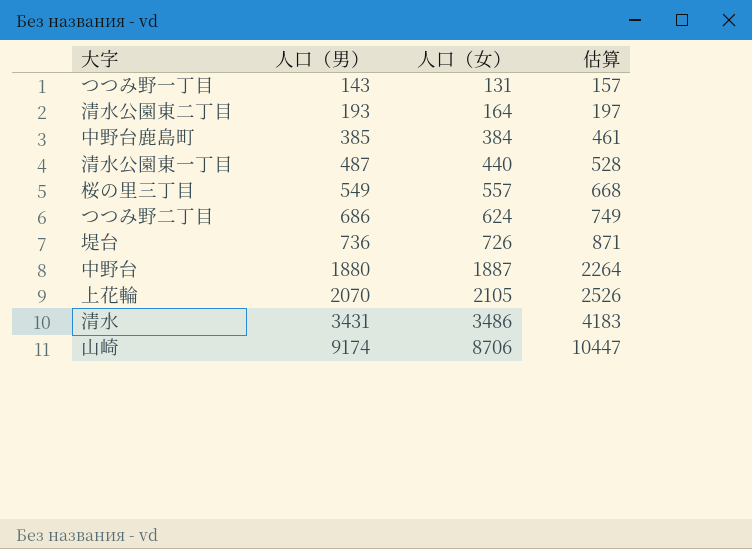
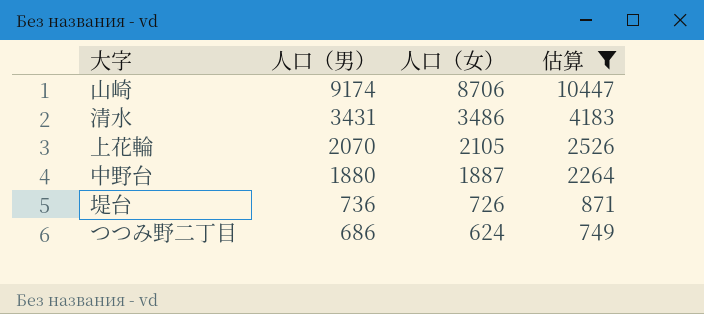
filter: none -> 估算 >= 749
row order: 人口（男） ascending -> 人口（男） descending

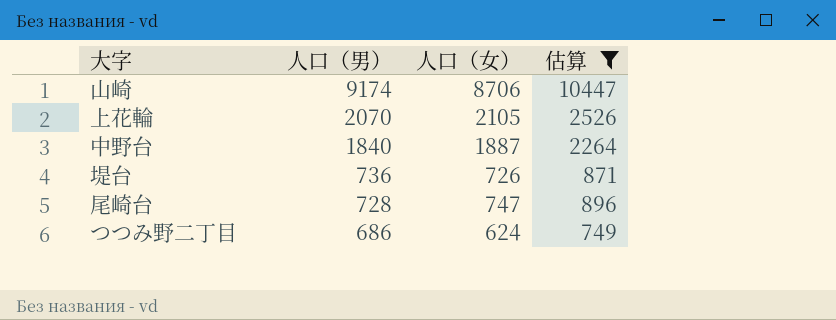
row 清水: 3431 | 3486 | 4183 -> none
中野台 | 人口（男）: 1880 -> 1840
row 尾崎台: none -> 728 | 747 | 896

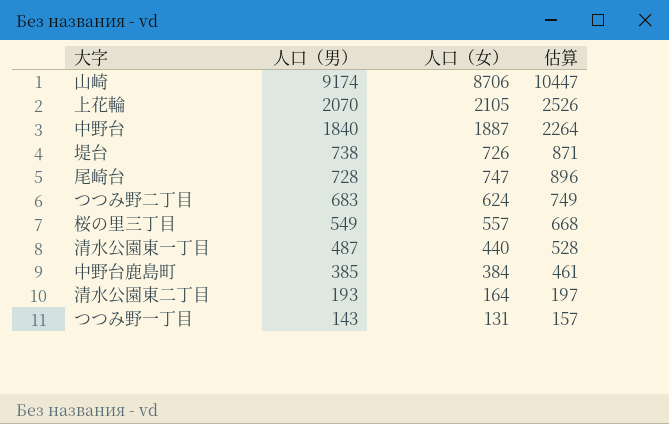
filter: 估算 >= 749 -> none
堤台 | 人口（男）: 736 -> 738
つつみ野二丁目 | 人口（男）: 686 -> 683

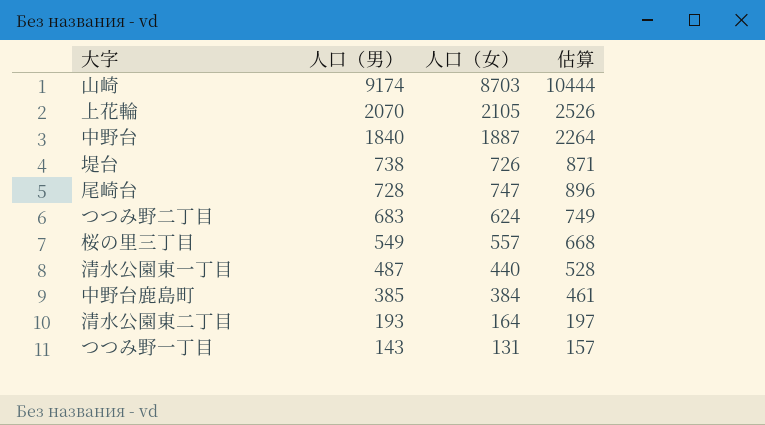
山崎 | 人口（女）: 8706 -> 8703
山崎 | 估算: 10447 -> 10444

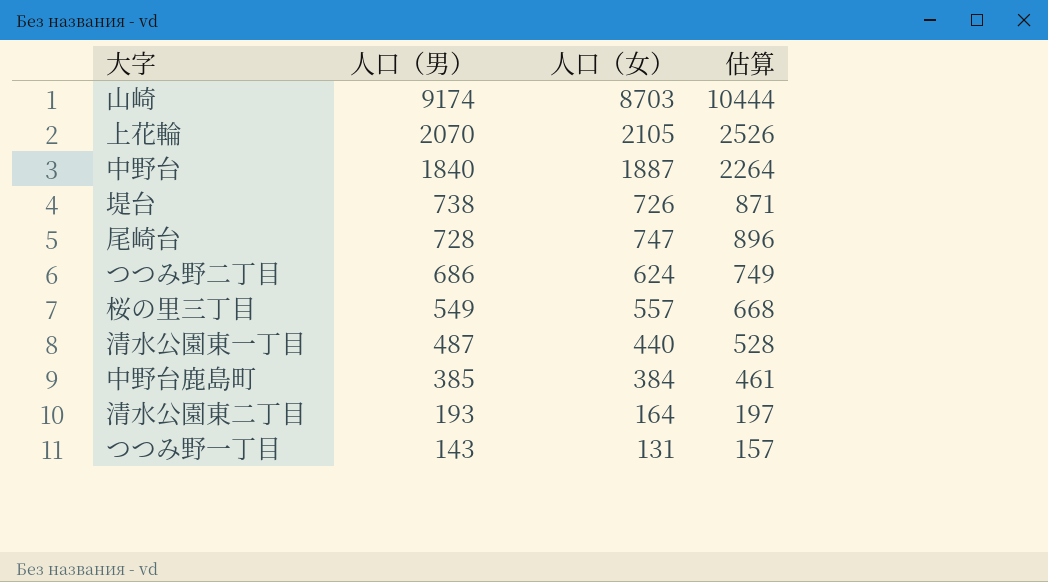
つつみ野二丁目 | 人口（男）: 683 -> 686

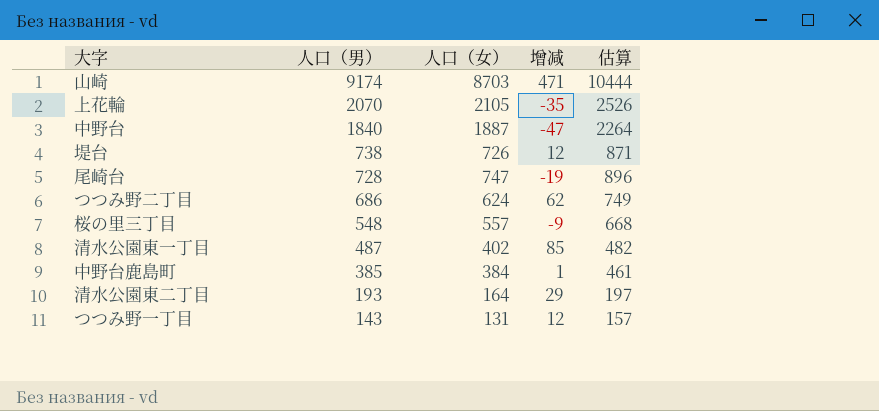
column 增减 | formula: none -> [人口（男）] - [人口（女）]
桜の里三丁目 | 人口（男）: 549 -> 548
清水公園東一丁目 | 人口（女）: 440 -> 402
清水公園東一丁目 | 估算: 528 -> 482

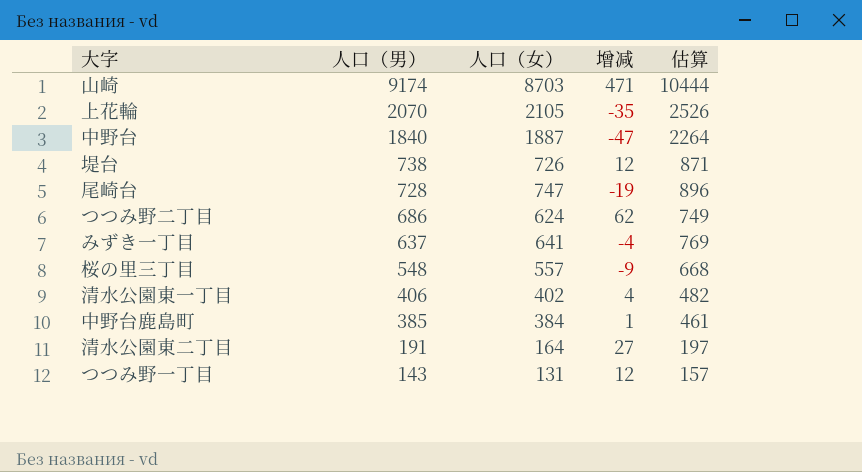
row みずき一丁目: none -> 637 | 641 | -4 | 769
清水公園東一丁目 | 人口（男）: 487 -> 406
清水公園東一丁目 | 增减: 85 -> 4
清水公園東二丁目 | 人口（男）: 193 -> 191
清水公園東二丁目 | 增减: 29 -> 27

